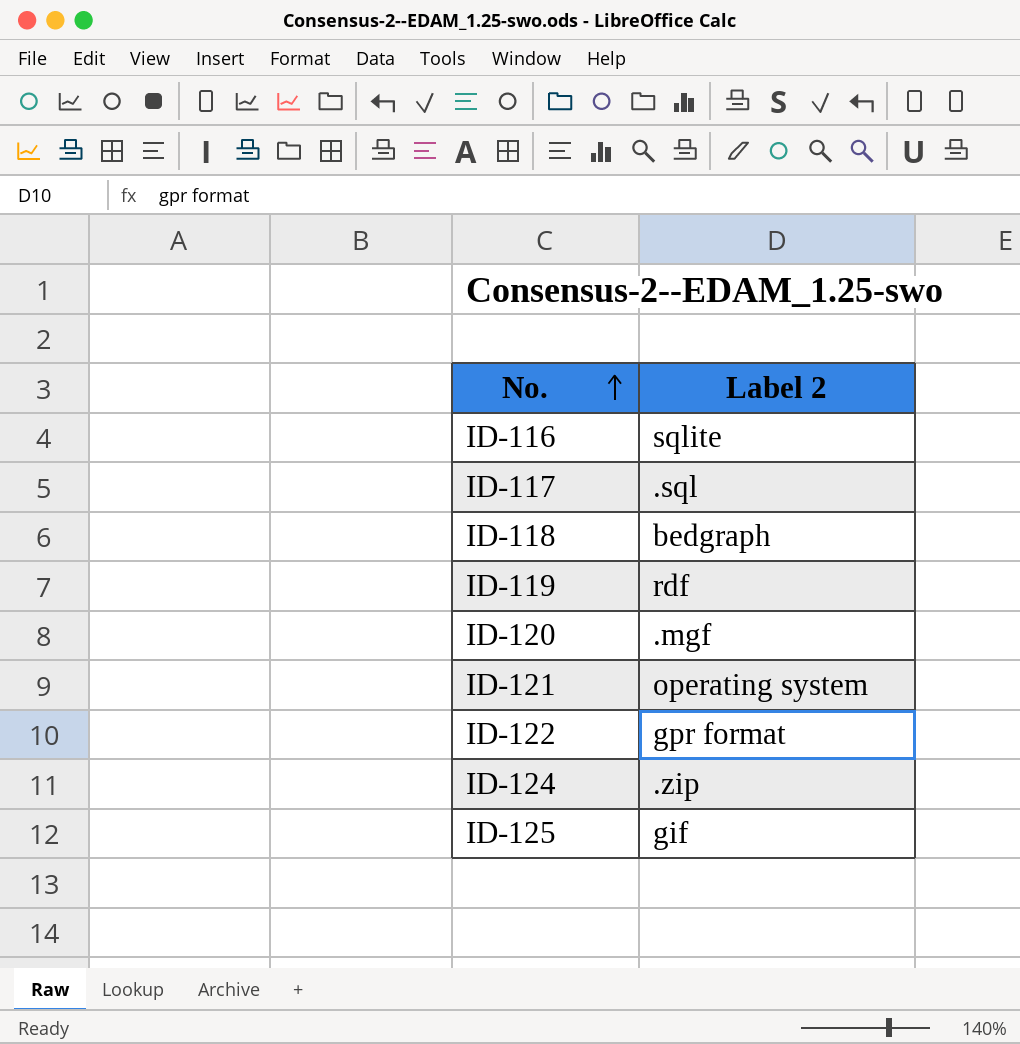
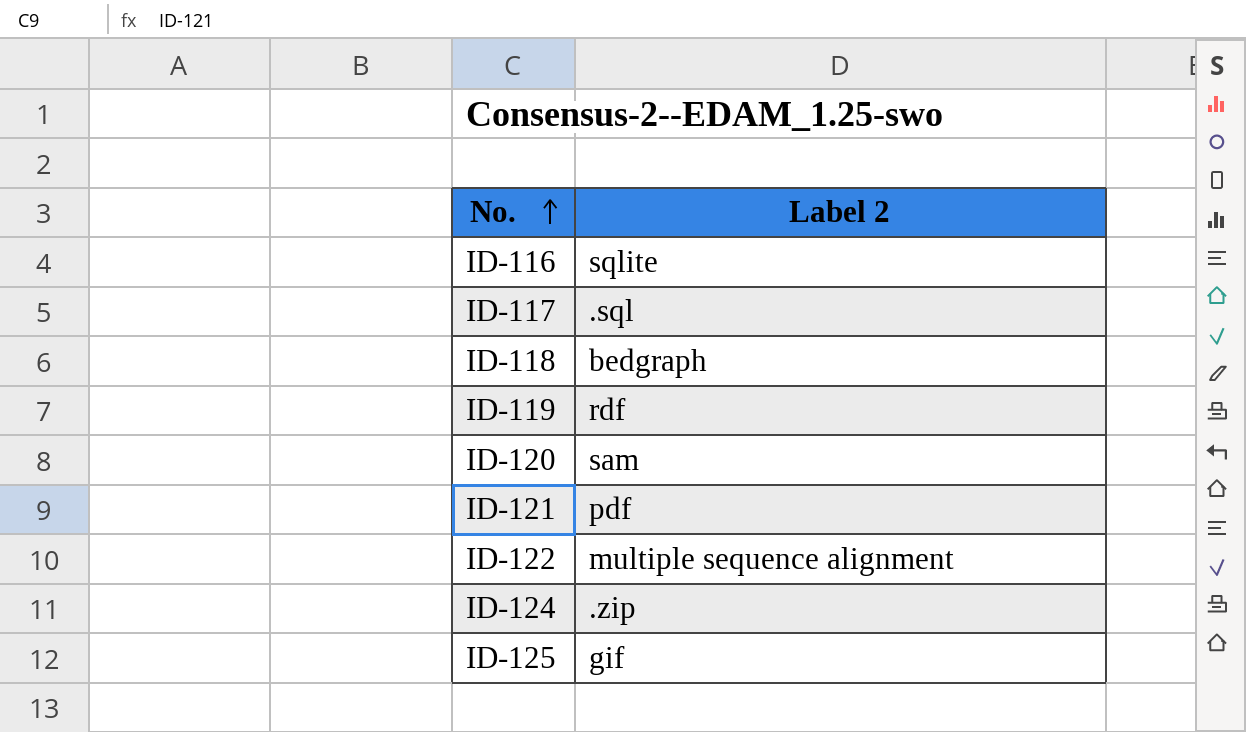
ID-120 | Label 2: .mgf -> sam
ID-121 | Label 2: operating system -> pdf
ID-122 | Label 2: gpr format -> multiple sequence alignment

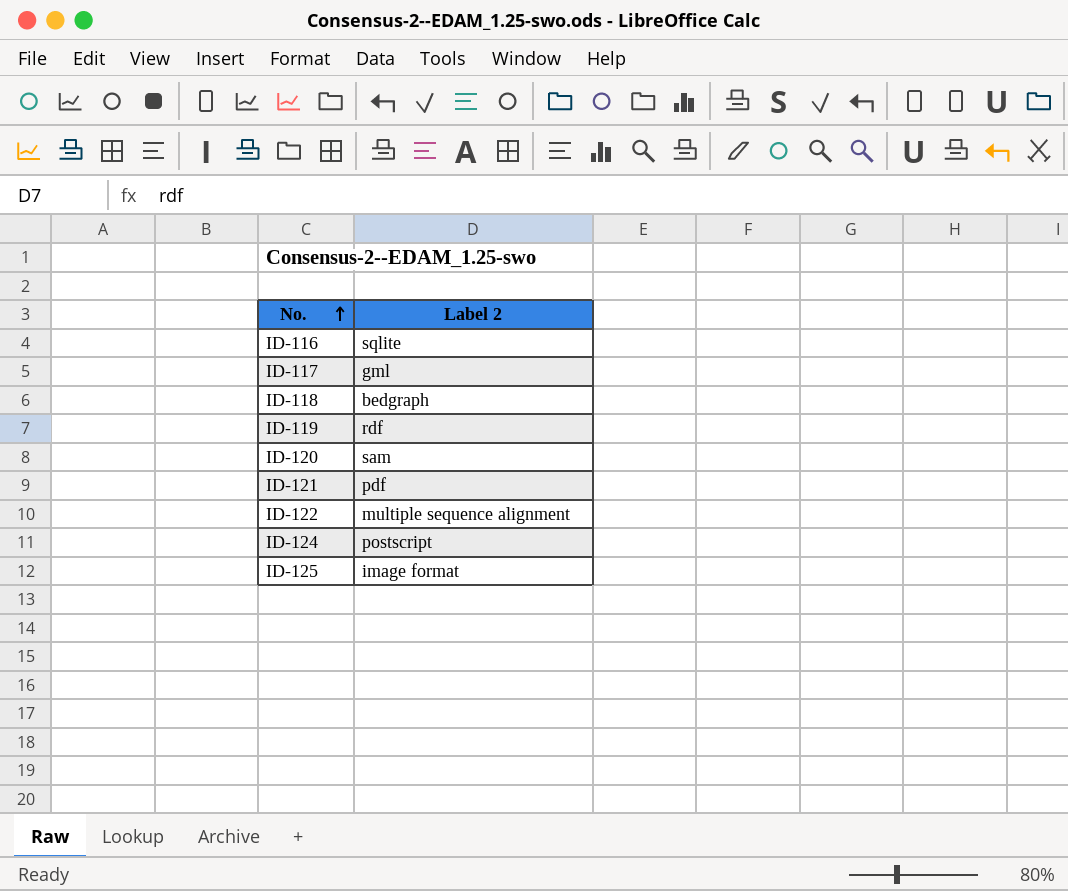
ID-117 | Label 2: .sql -> gml
ID-124 | Label 2: .zip -> postscript
ID-125 | Label 2: gif -> image format

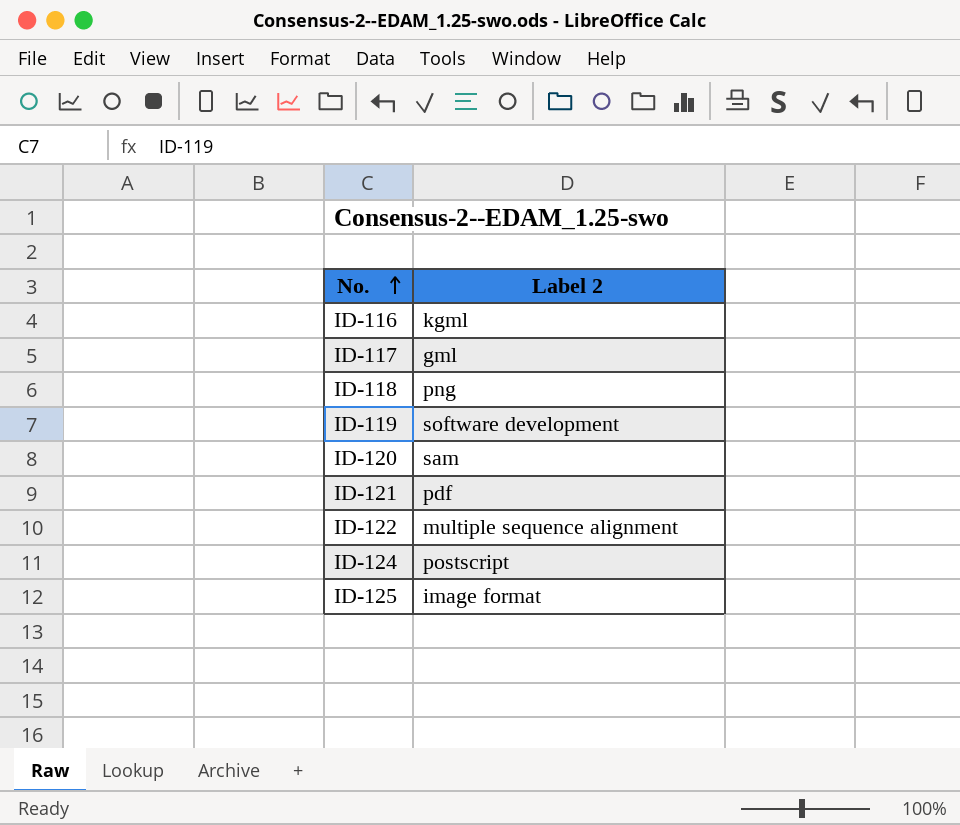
ID-116 | Label 2: sqlite -> kgml
ID-118 | Label 2: bedgraph -> png
ID-119 | Label 2: rdf -> software development

